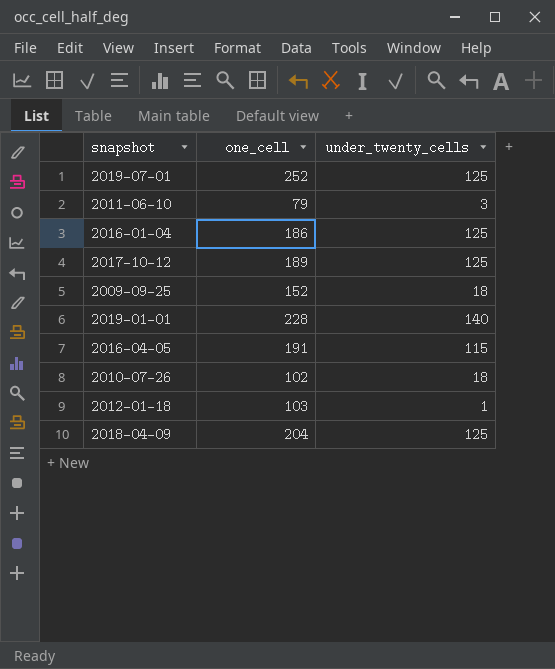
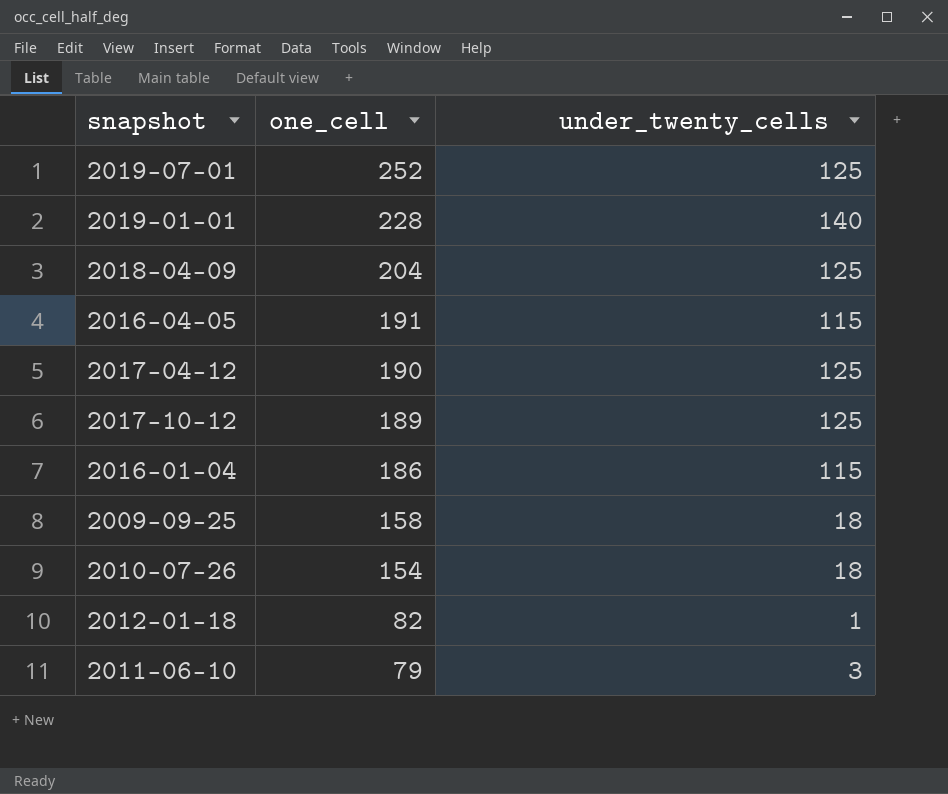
row order: none -> one_cell descending
row 2017-04-12: none -> 190 | 125
2016-01-04 | under_twenty_cells: 125 -> 115
2009-09-25 | one_cell: 152 -> 158
2010-07-26 | one_cell: 102 -> 154
2012-01-18 | one_cell: 103 -> 82

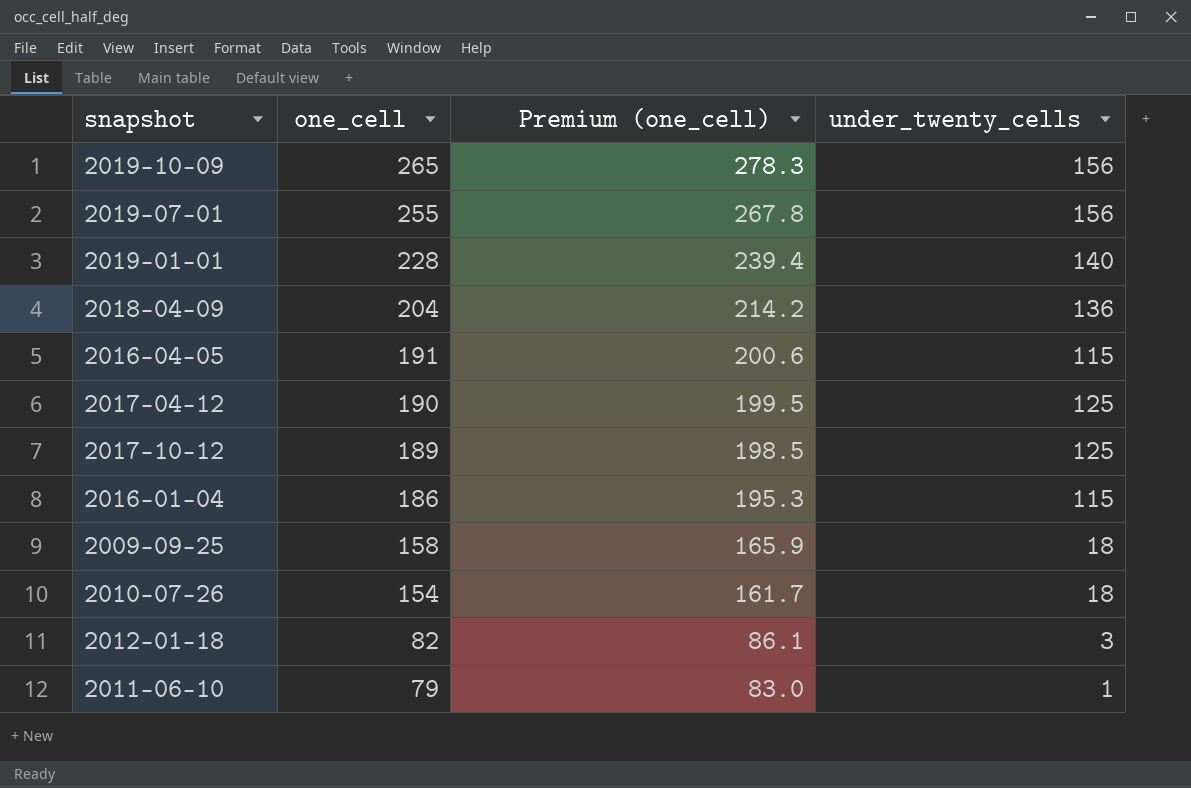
column Premium (one_cell) | formula: none -> [one_cell] * 1.05
row 2019-10-09: none -> 265 | 278.3 | 156
2019-07-01 | one_cell: 252 -> 255
2019-07-01 | under_twenty_cells: 125 -> 156
2018-04-09 | under_twenty_cells: 125 -> 136
2012-01-18 | under_twenty_cells: 1 -> 3
2011-06-10 | under_twenty_cells: 3 -> 1

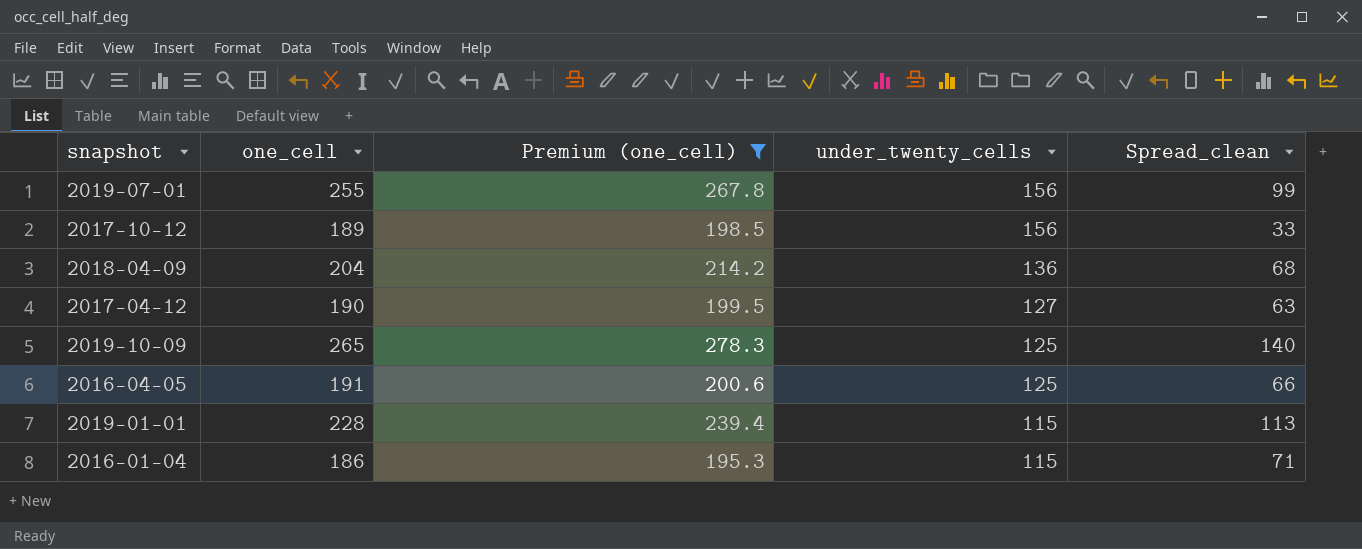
filter: none -> Premium (one_cell) >= 195.3
row order: one_cell descending -> under_twenty_cells descending
column Spread_clean | formula: none -> [one_cell] - [under_twenty_cells]
2017-10-12 | under_twenty_cells: 125 -> 156
2017-04-12 | under_twenty_cells: 125 -> 127
2019-10-09 | under_twenty_cells: 156 -> 125
2016-04-05 | under_twenty_cells: 115 -> 125
2019-01-01 | under_twenty_cells: 140 -> 115

